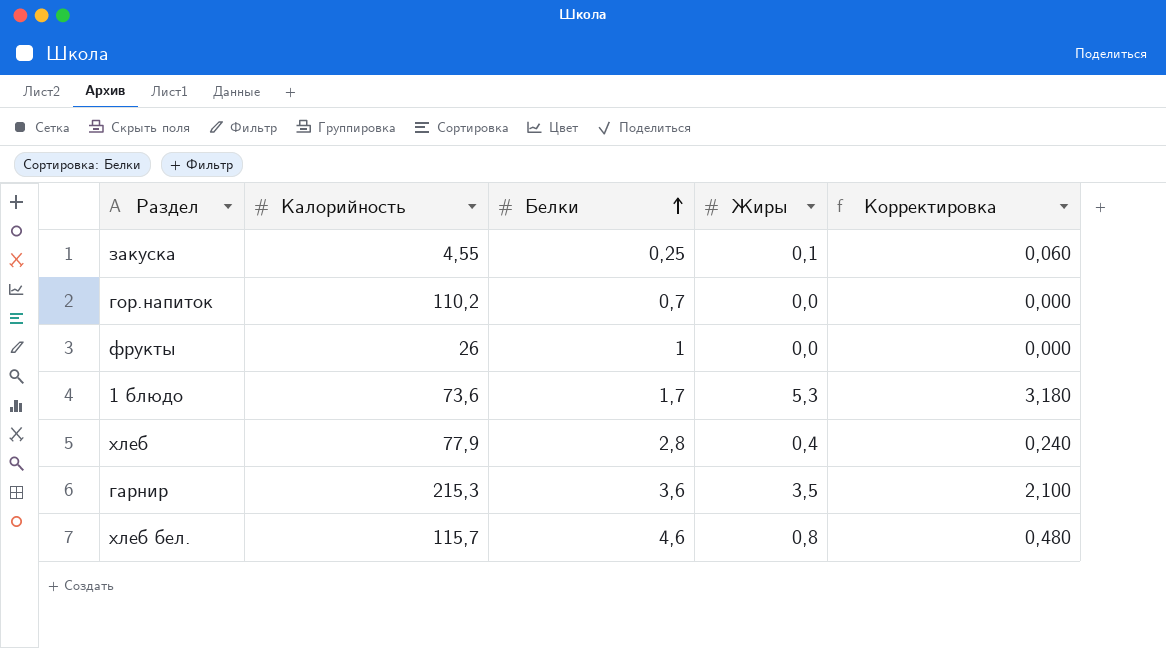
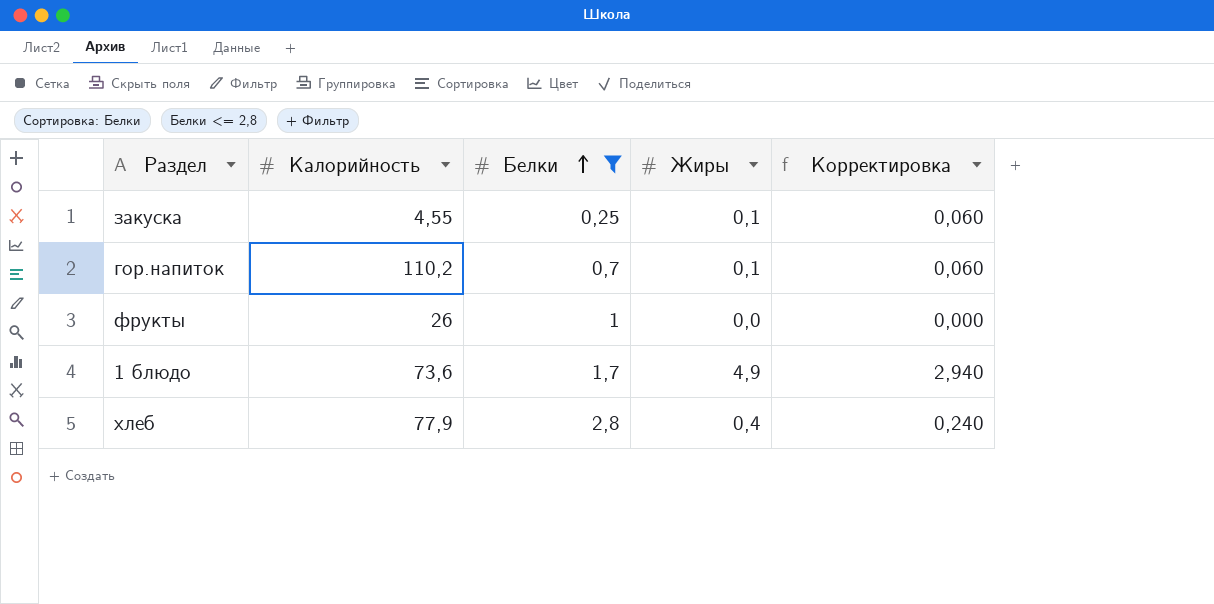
filter: none -> Белки <= 2,8
гор.напиток | Жиры: 0,0 -> 0,1
гор.напиток | Корректировка: 0,000 -> 0,060
1 блюдо | Жиры: 5,3 -> 4,9
1 блюдо | Корректировка: 3,180 -> 2,940

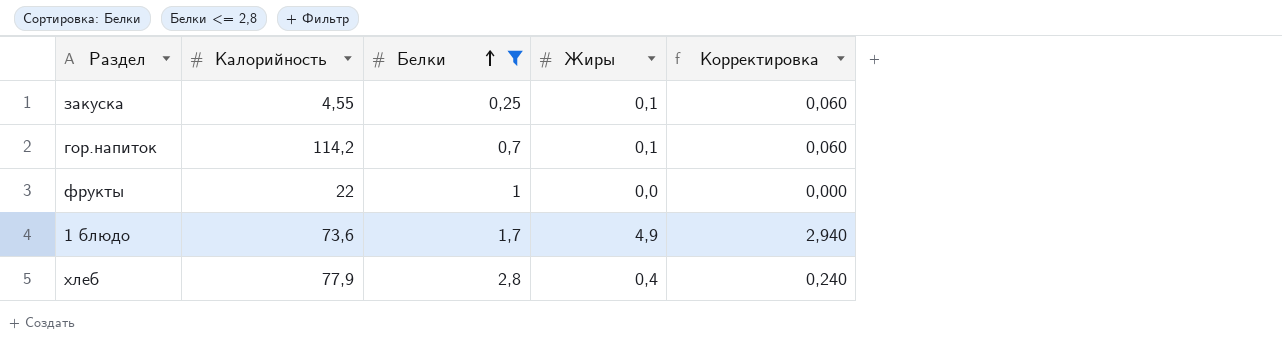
гор.напиток | Калорийность: 110,2 -> 114,2
фрукты | Калорийность: 26 -> 22

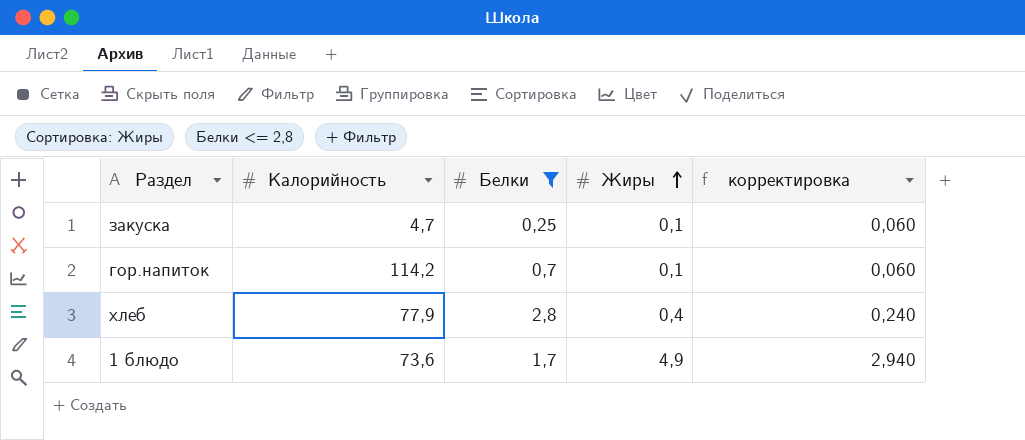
row order: Белки ascending -> Жиры ascending
column name: Корректировка -> корректировка
row фрукты: 22 | 1 | 0,0 | 0,000 -> none
закуска | Калорийность: 4,55 -> 4,7

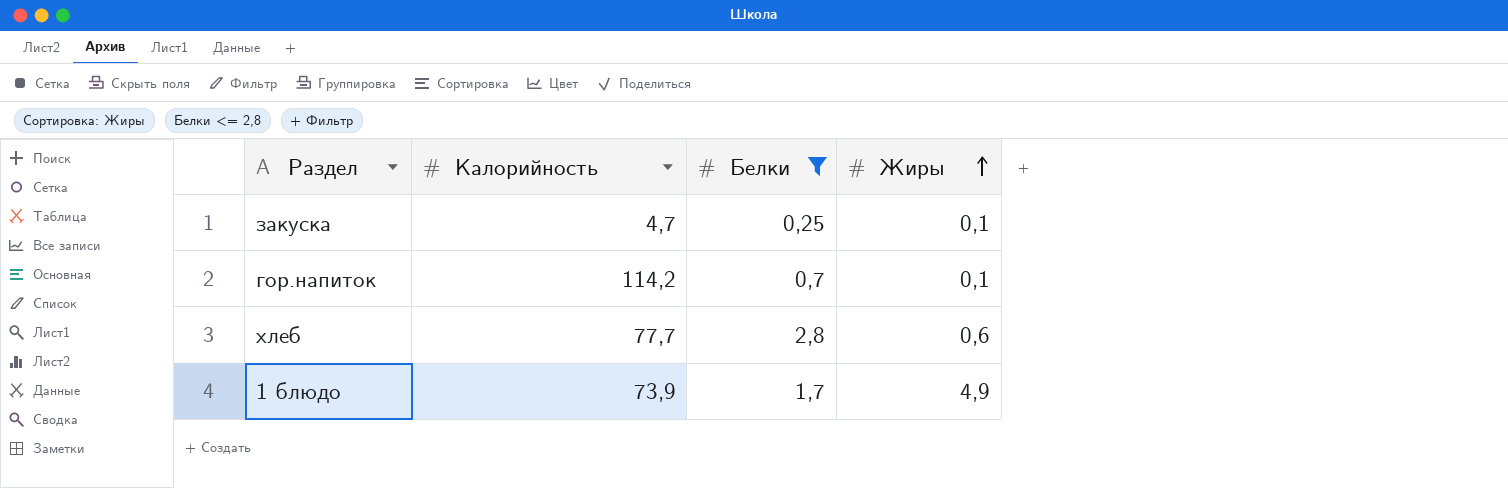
column корректировка | formula: [Жиры] * 0,6 -> none
хлеб | Калорийность: 77,9 -> 77,7
хлеб | Жиры: 0,4 -> 0,6
1 блюдо | Калорийность: 73,6 -> 73,9

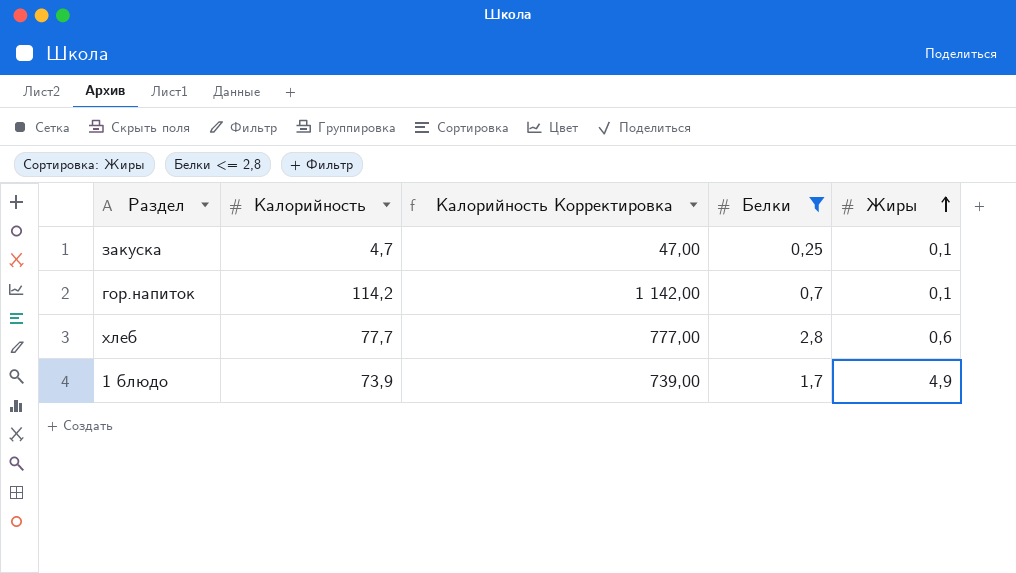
column Калорийность Корректировка | formula: none -> [Калорийность] * 10

